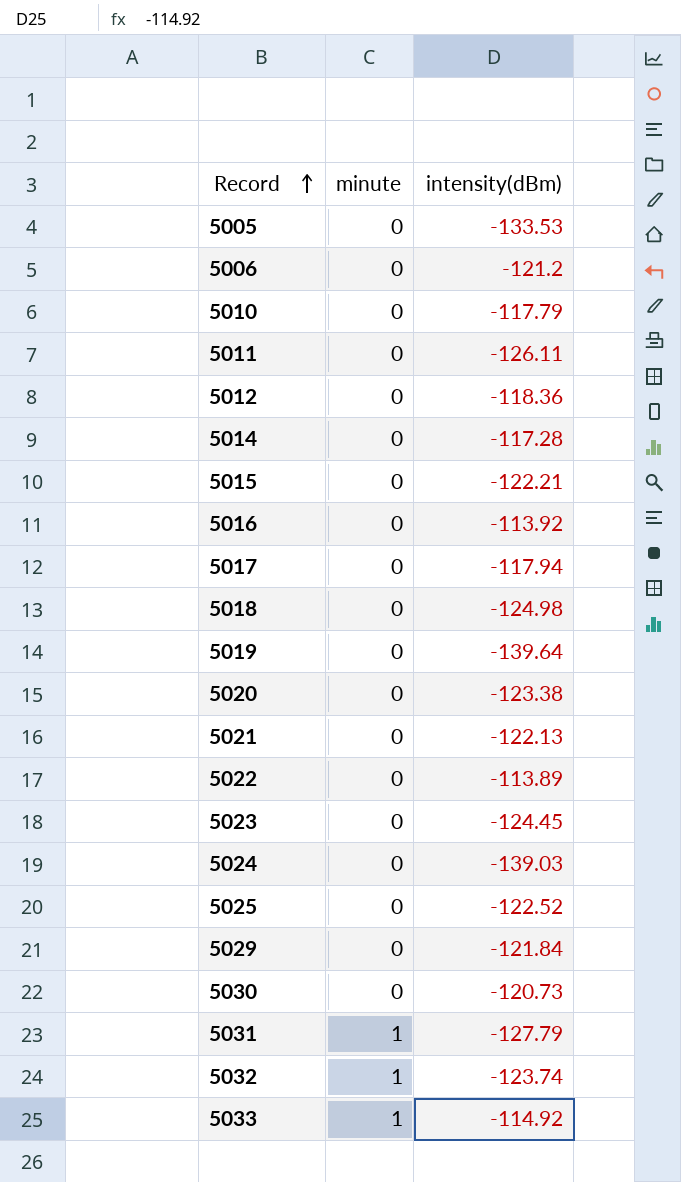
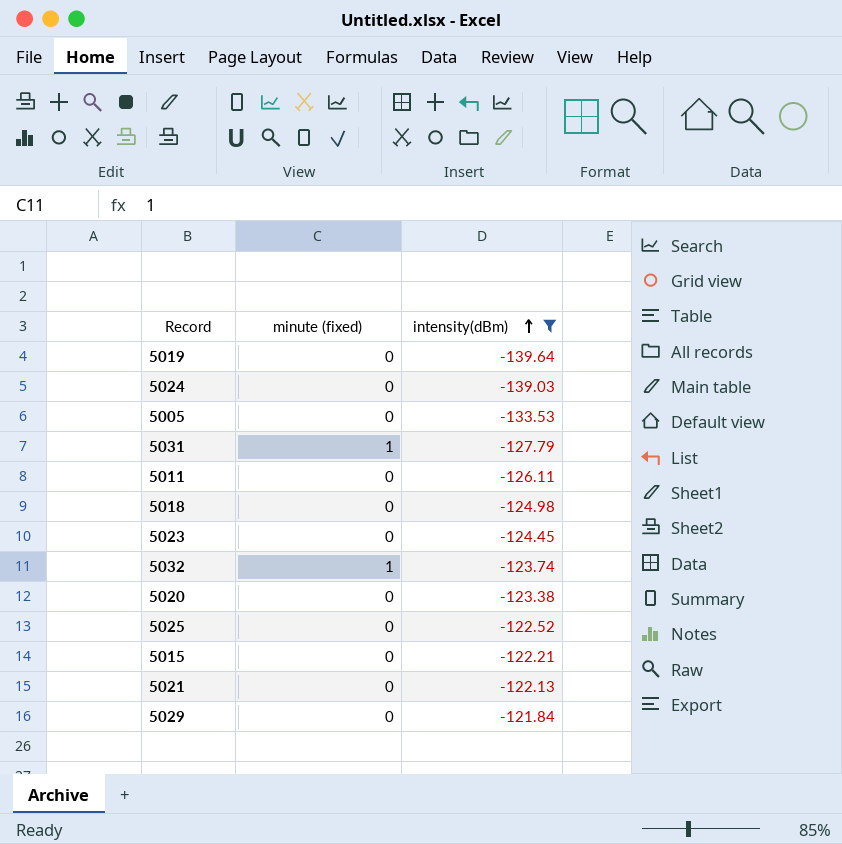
filter: none -> intensity(dBm) <= -121.84
row order: Record ascending -> intensity(dBm) ascending
column name: minute -> minute (fixed)

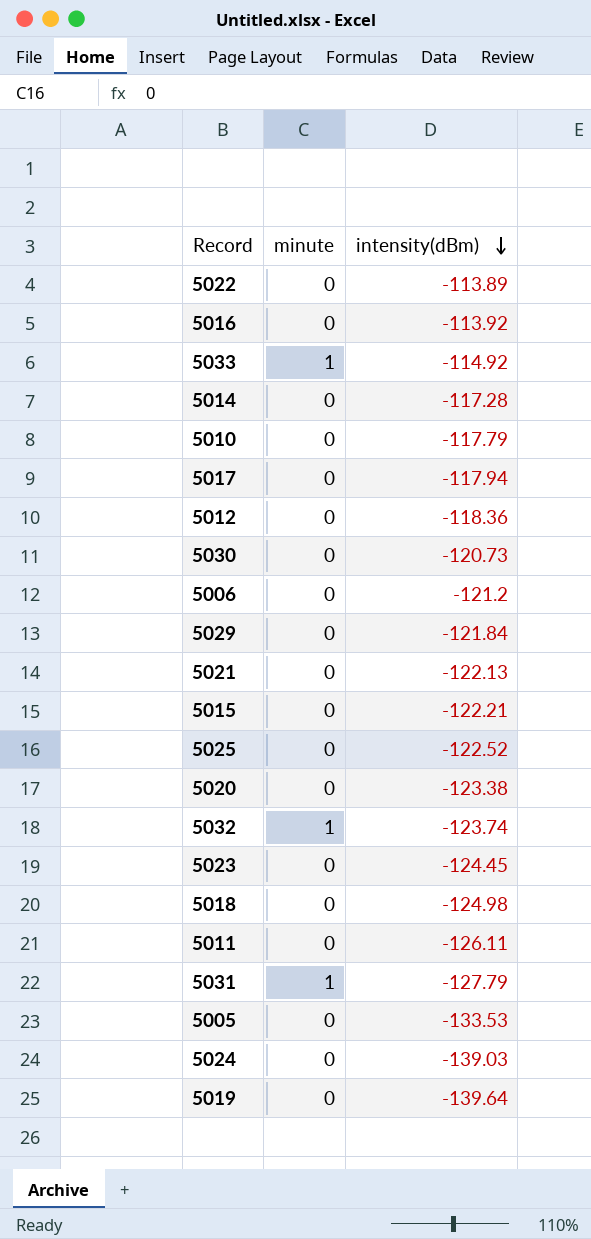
filter: intensity(dBm) <= -121.84 -> none
row order: intensity(dBm) ascending -> intensity(dBm) descending
column name: minute (fixed) -> minute

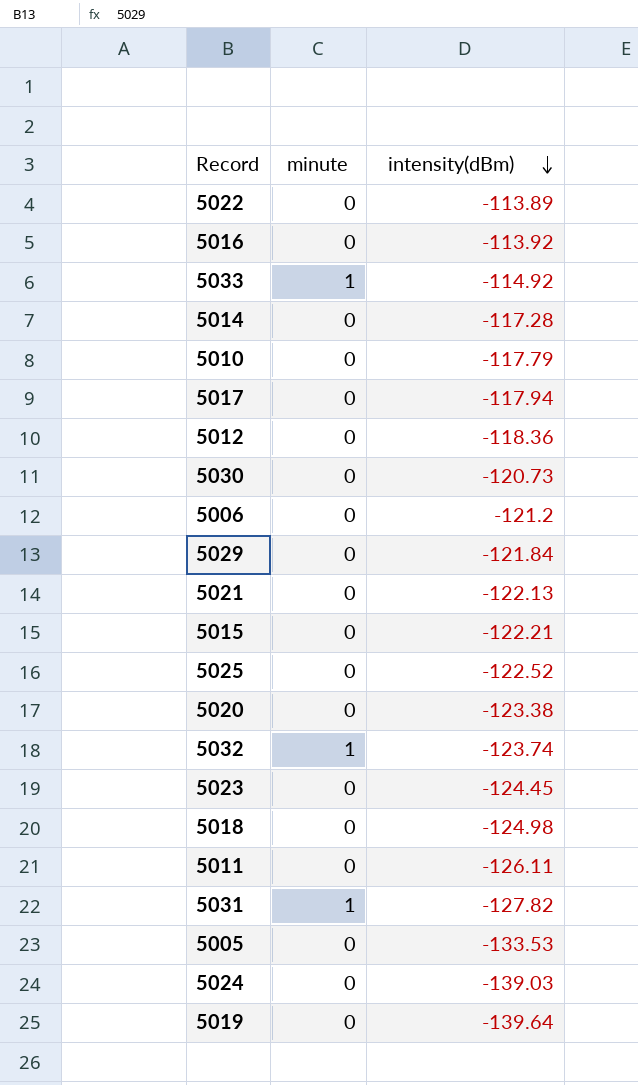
5031 | intensity(dBm): -127.79 -> -127.82

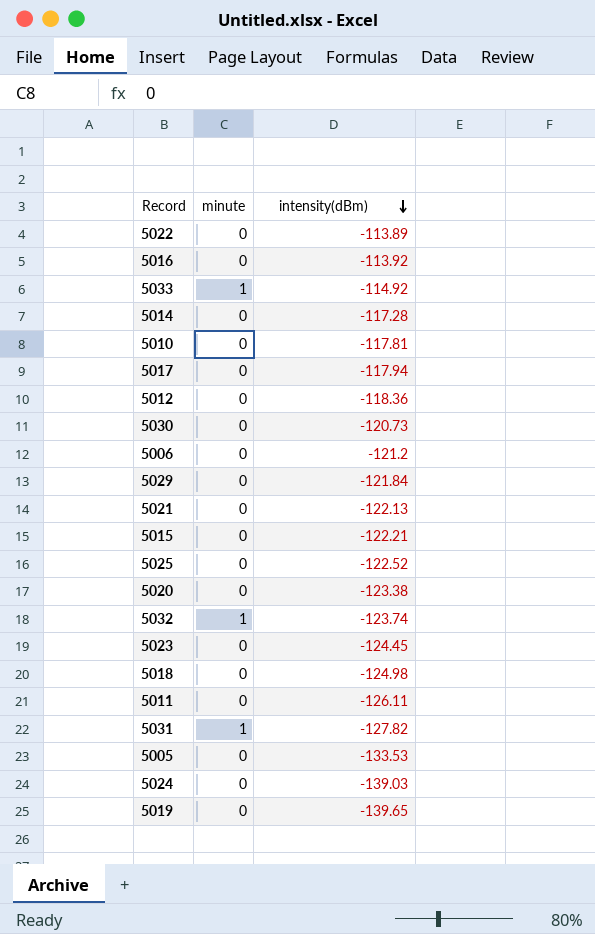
5010 | intensity(dBm): -117.79 -> -117.81
5019 | intensity(dBm): -139.64 -> -139.65

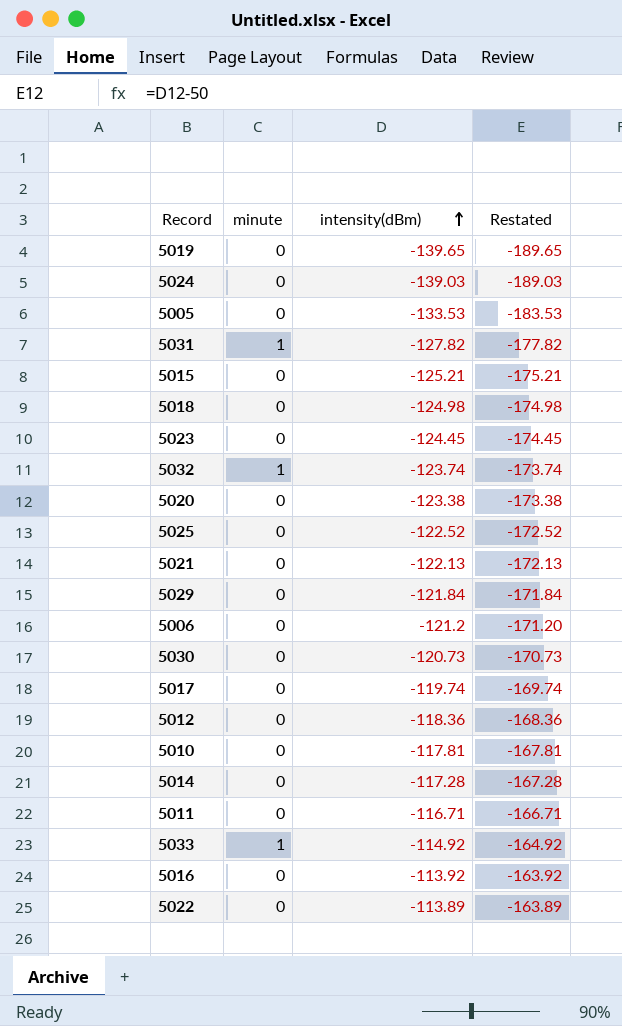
row order: intensity(dBm) descending -> intensity(dBm) ascending
column Restated | formula: none -> [intensity(dBm)] - 50
5015 | intensity(dBm): -122.21 -> -125.21
5017 | intensity(dBm): -117.94 -> -119.74
5011 | intensity(dBm): -126.11 -> -116.71

